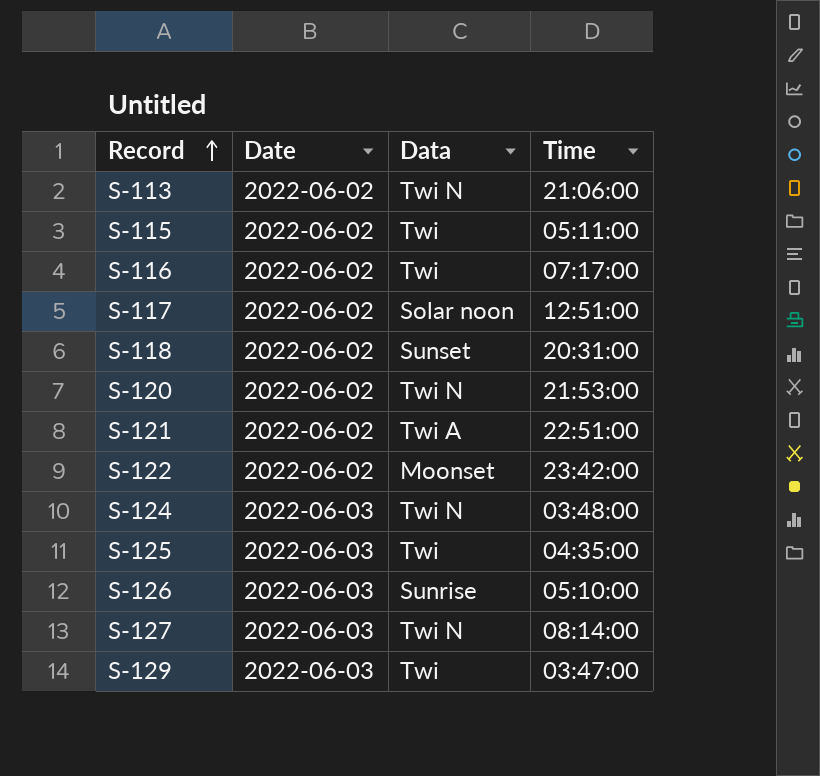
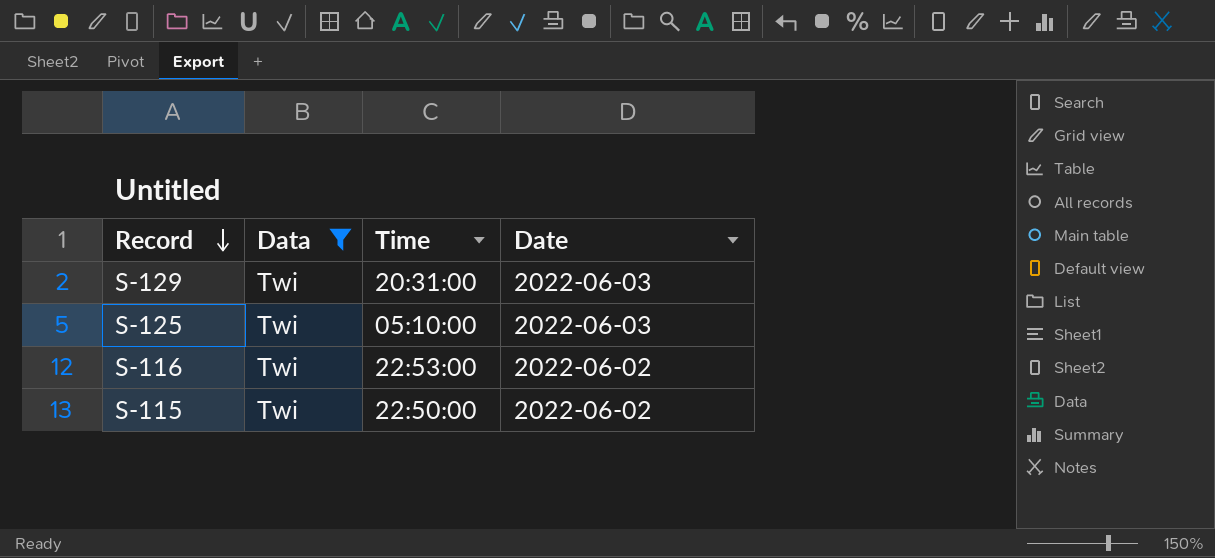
filter: none -> Data = Twi
row order: Record ascending -> Record descending
column Date | position: 2 -> 4
S-129 | Time: 03:47:00 -> 20:31:00
S-125 | Time: 04:35:00 -> 05:10:00
S-116 | Time: 07:17:00 -> 22:53:00
S-115 | Time: 05:11:00 -> 22:50:00

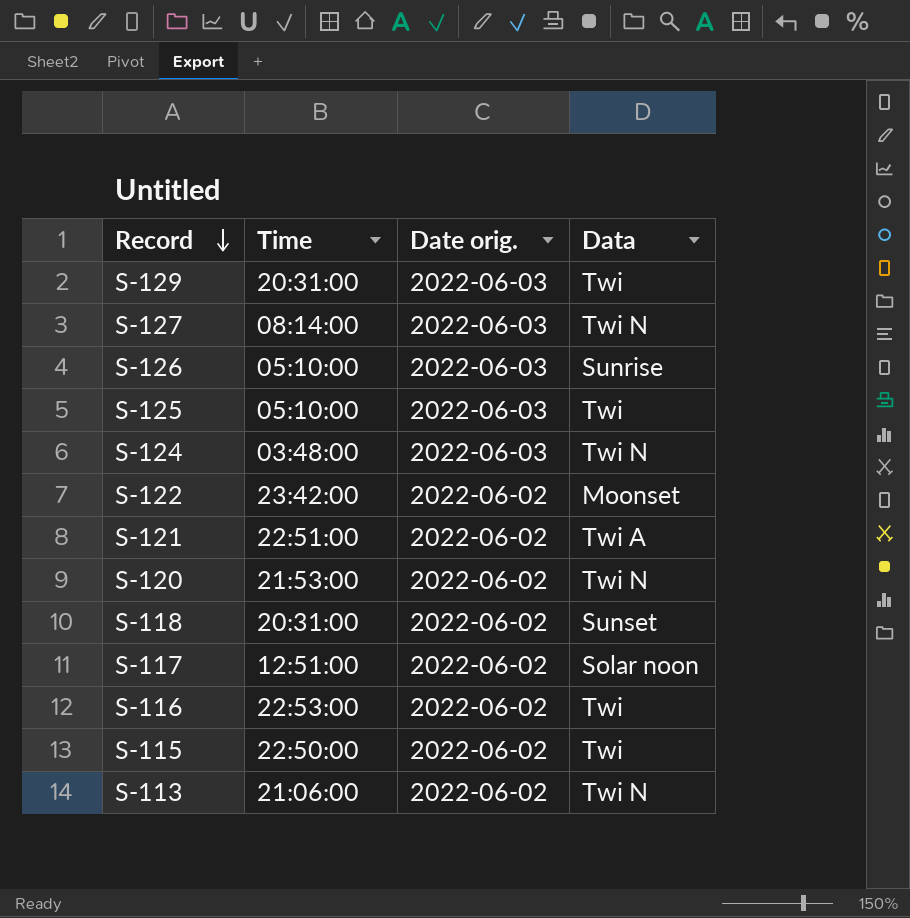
filter: Data = Twi -> none
column name: Date -> Date orig.
column Data | position: 2 -> 4

